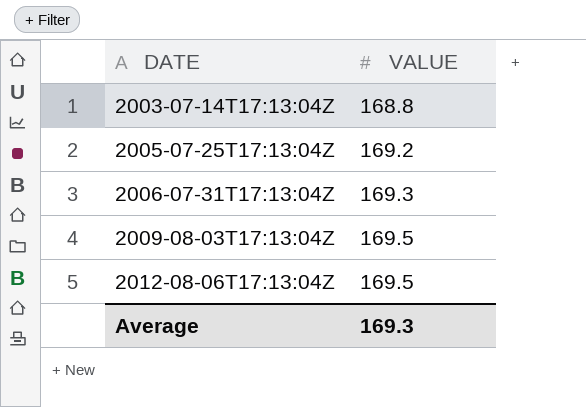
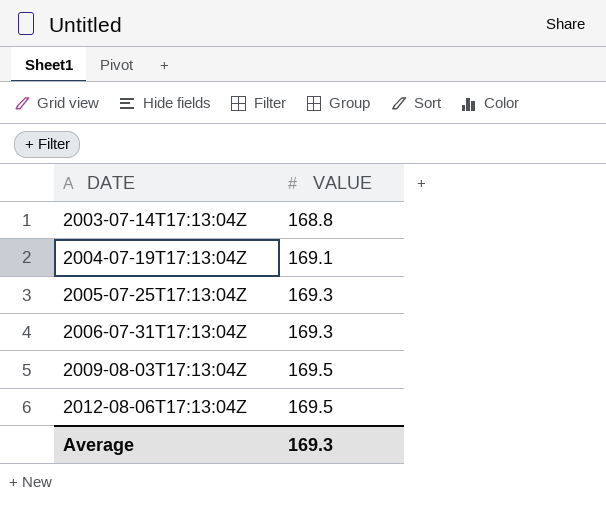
row 2004-07-19T17:13:04Z: none -> 169.1
2005-07-25T17:13:04Z | VALUE: 169.2 -> 169.3

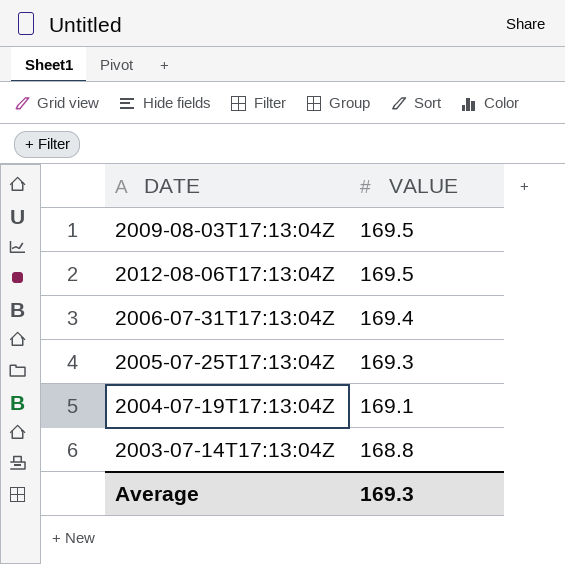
row order: DATE ascending -> VALUE descending
2006-07-31T17:13:04Z | VALUE: 169.3 -> 169.4

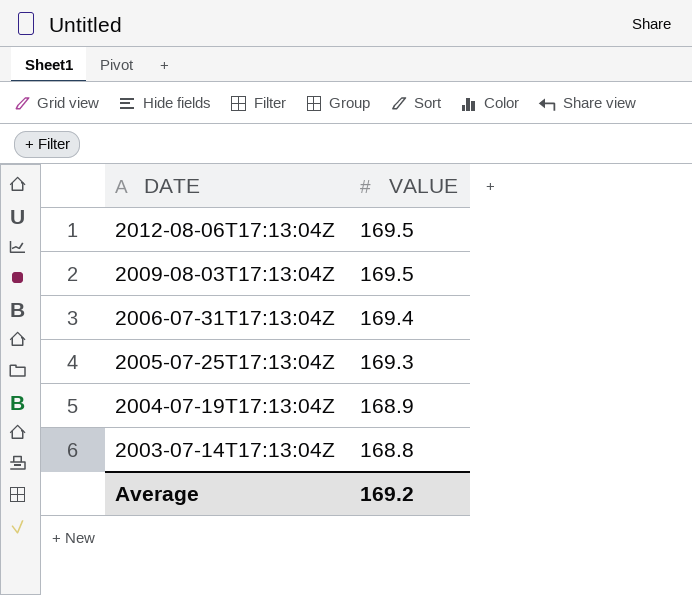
row order: VALUE descending -> DATE descending
2004-07-19T17:13:04Z | VALUE: 169.1 -> 168.9
Average | VALUE: 169.3 -> 169.2

